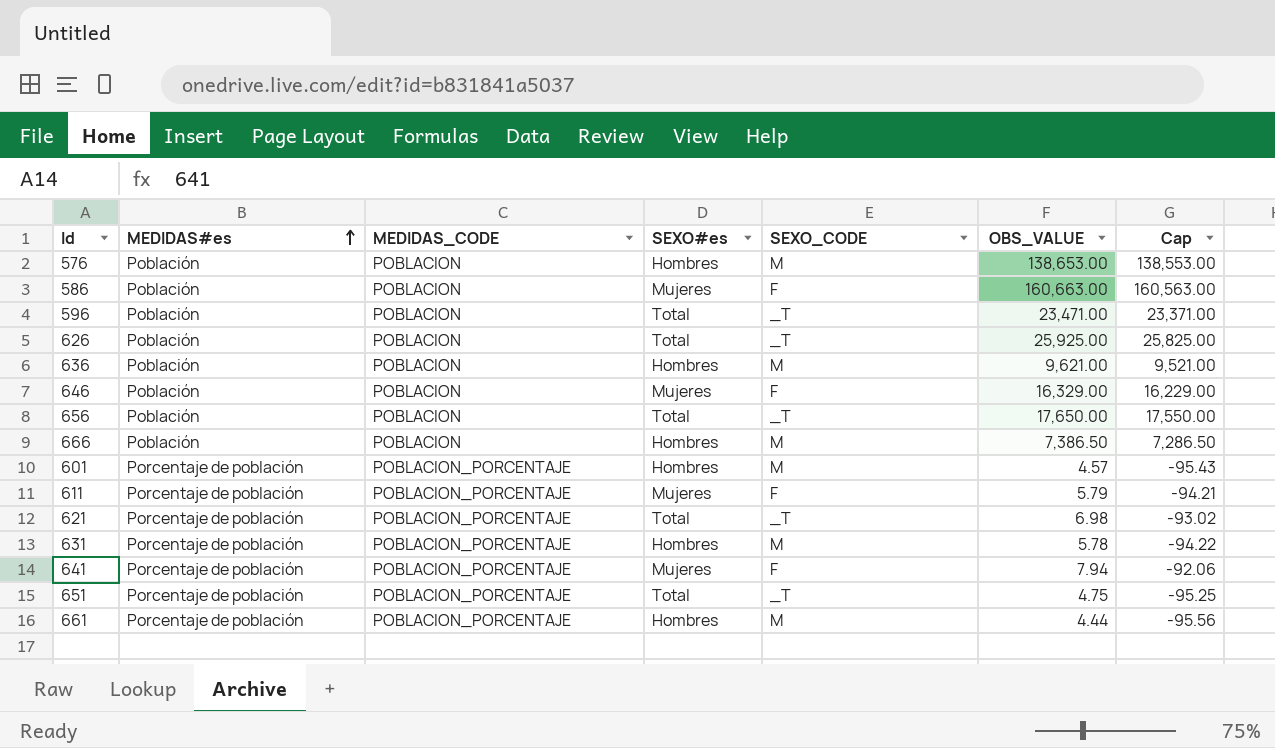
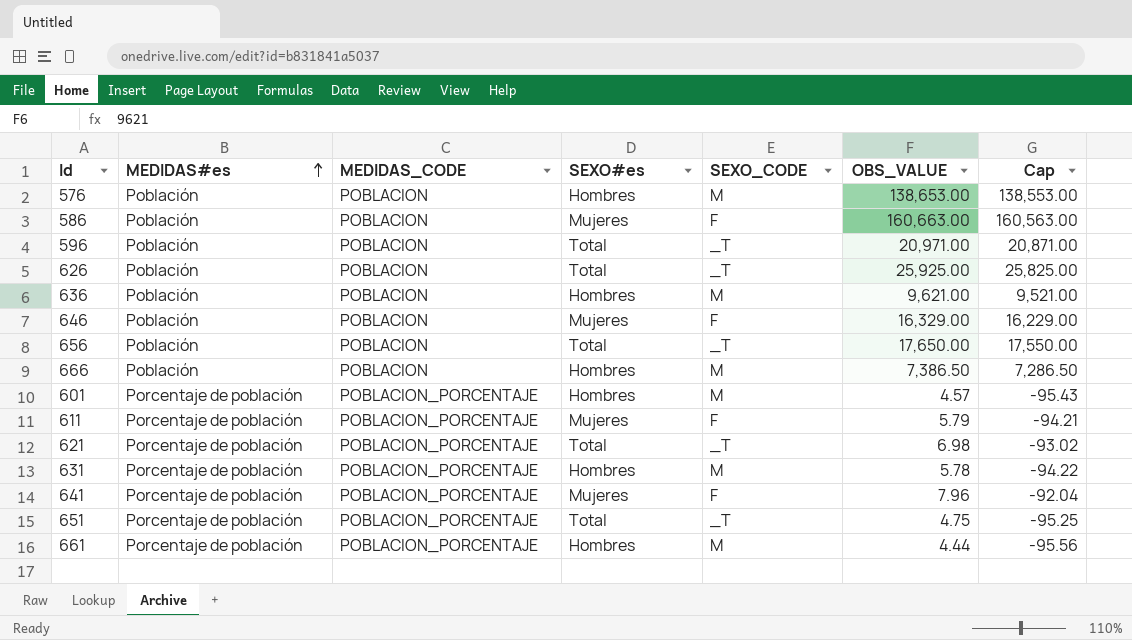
596 | OBS_VALUE: 23,471.00 -> 20,971.00
596 | Cap: 23,371.00 -> 20,871.00
641 | OBS_VALUE: 7.94 -> 7.96
641 | Cap: -92.06 -> -92.04

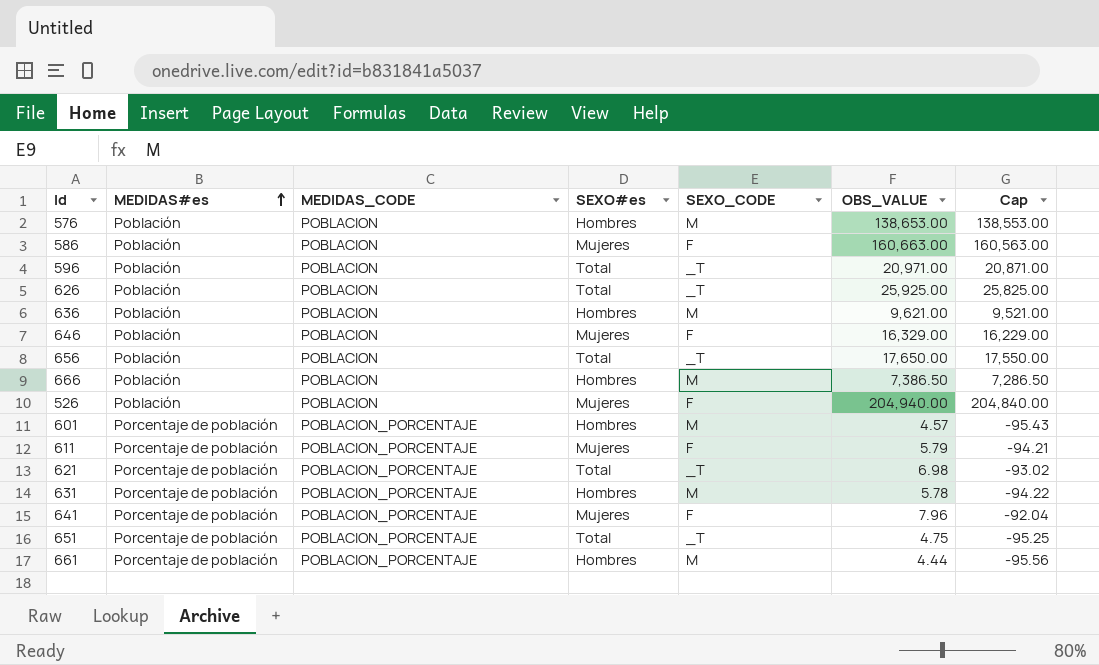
row 526: none -> Población | POBLACION | Mujeres | F | 204,940.00 | 204,840.00

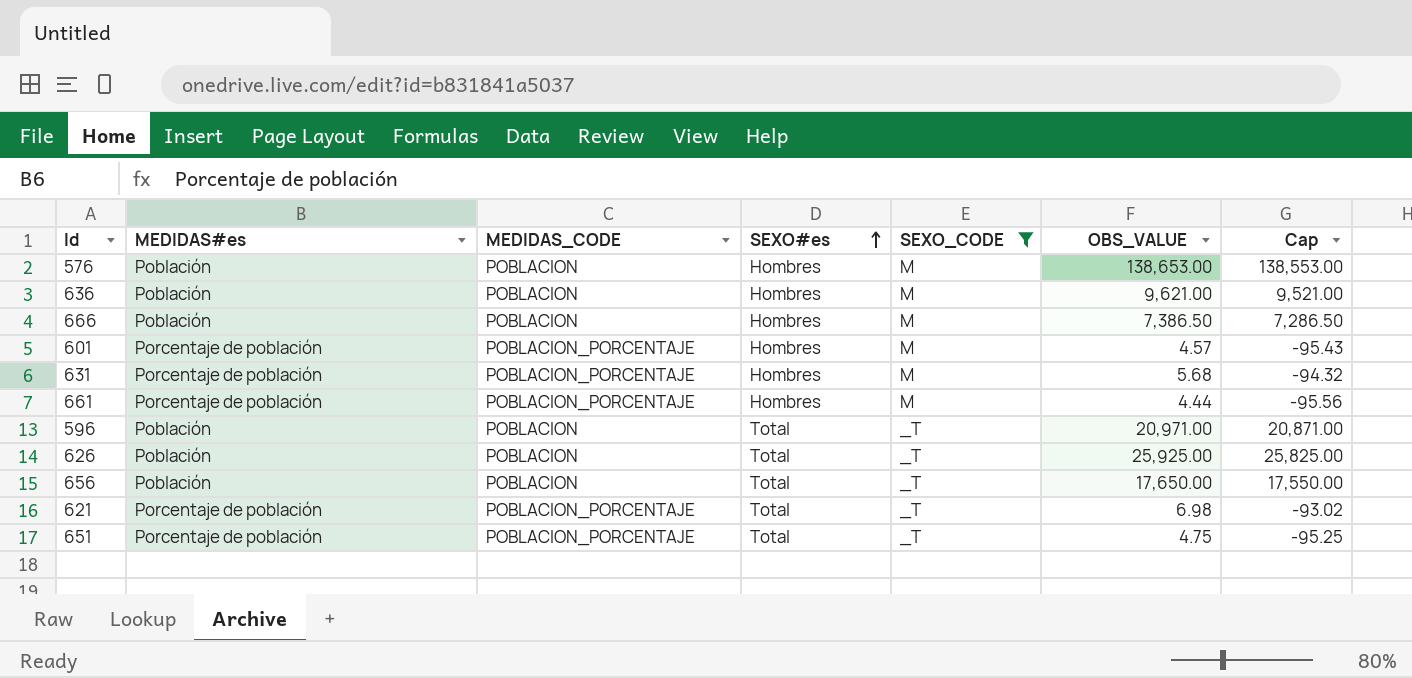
filter: none -> SEXO_CODE != F
row order: MEDIDAS#es ascending -> SEXO#es ascending
631 | OBS_VALUE: 5.78 -> 5.68
631 | Cap: -94.22 -> -94.32

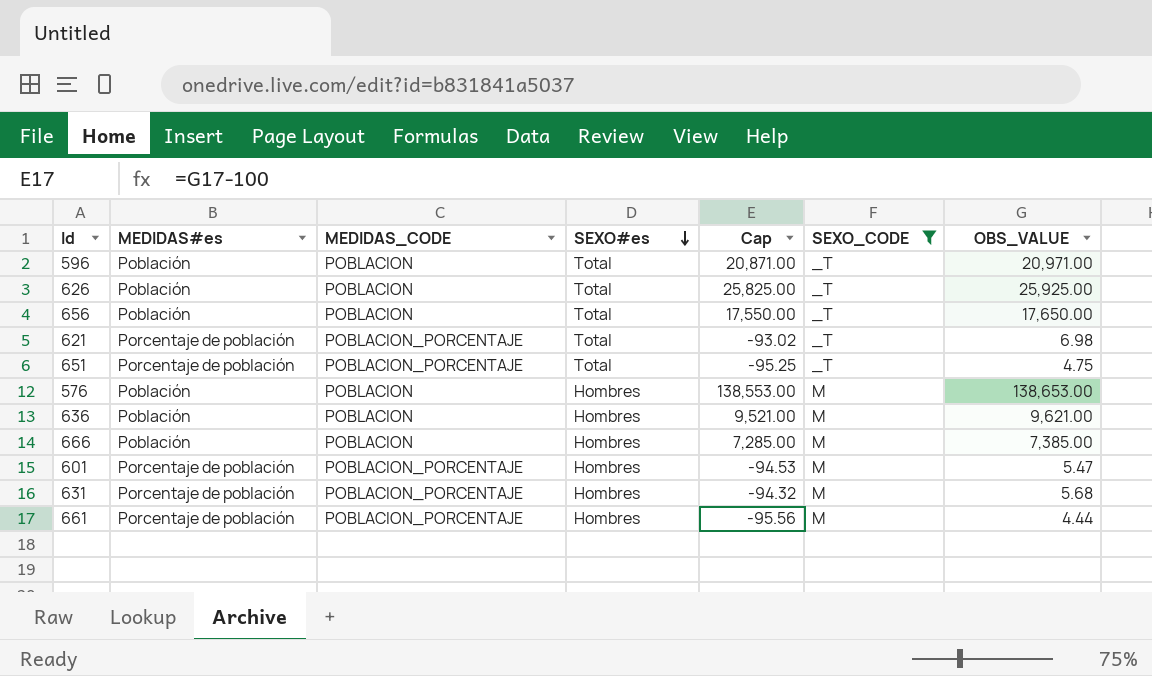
row order: SEXO#es ascending -> SEXO#es descending
column Cap | position: 7 -> 5
666 | Cap: 7,286.50 -> 7,285.00
666 | OBS_VALUE: 7,386.50 -> 7,385.00
601 | Cap: -95.43 -> -94.53
601 | OBS_VALUE: 4.57 -> 5.47

